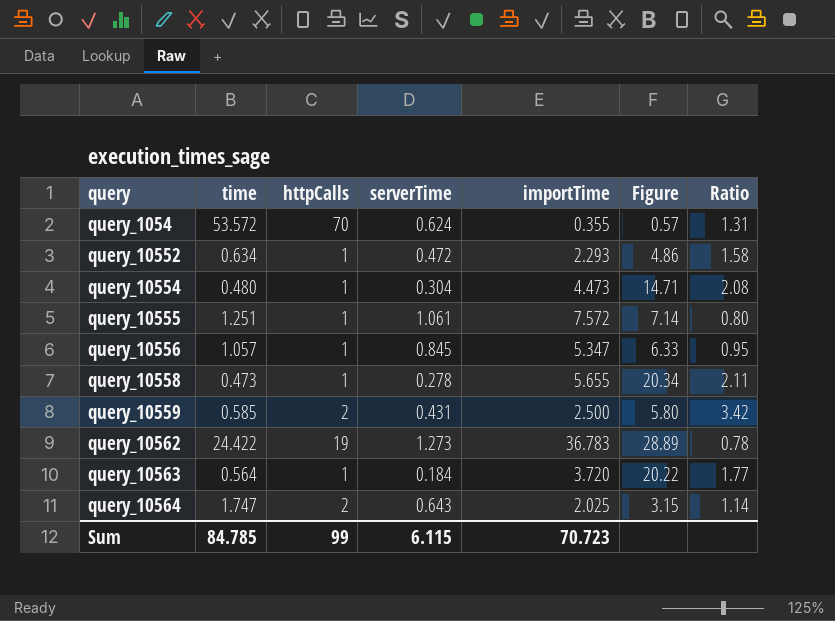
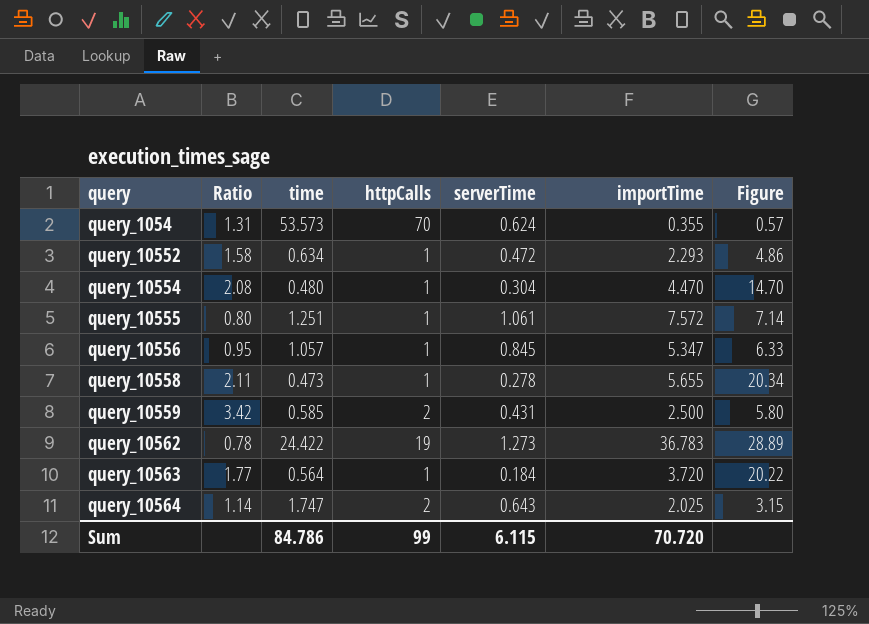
column Ratio | position: 7 -> 2
query_1054 | time: 53.572 -> 53.573
query_10554 | importTime: 4.473 -> 4.470
query_10554 | Figure: 14.71 -> 14.70
Sum | time: 84.785 -> 84.786
Sum | importTime: 70.723 -> 70.720

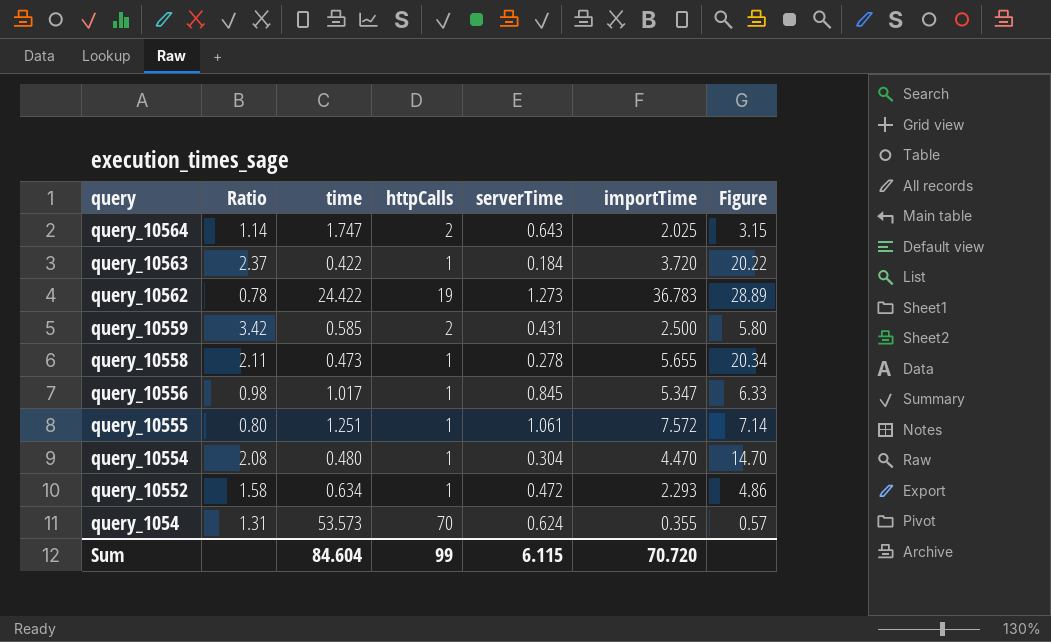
row order: query ascending -> query descending
query_10563 | Ratio: 1.77 -> 2.37
query_10563 | time: 0.564 -> 0.422
query_10556 | Ratio: 0.95 -> 0.98
query_10556 | time: 1.057 -> 1.017
Sum | time: 84.786 -> 84.604

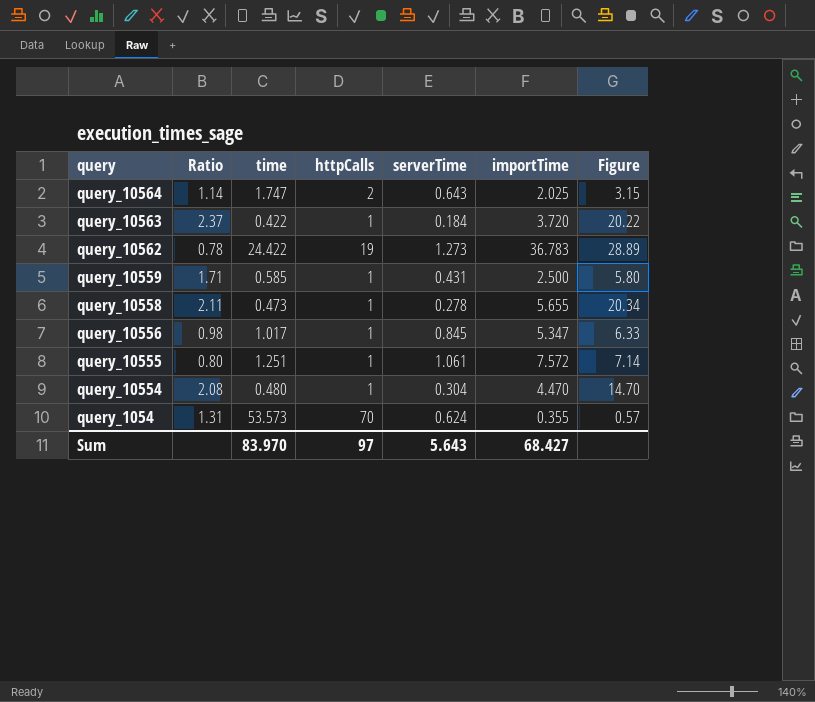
row query_10552: 1.58 | 0.634 | 1 | 0.472 | 2.293 | 4.86 -> none
query_10559 | Ratio: 3.42 -> 1.71
query_10559 | httpCalls: 2 -> 1
Sum | time: 84.604 -> 83.970
Sum | httpCalls: 99 -> 97
Sum | serverTime: 6.115 -> 5.643
Sum | importTime: 70.720 -> 68.427

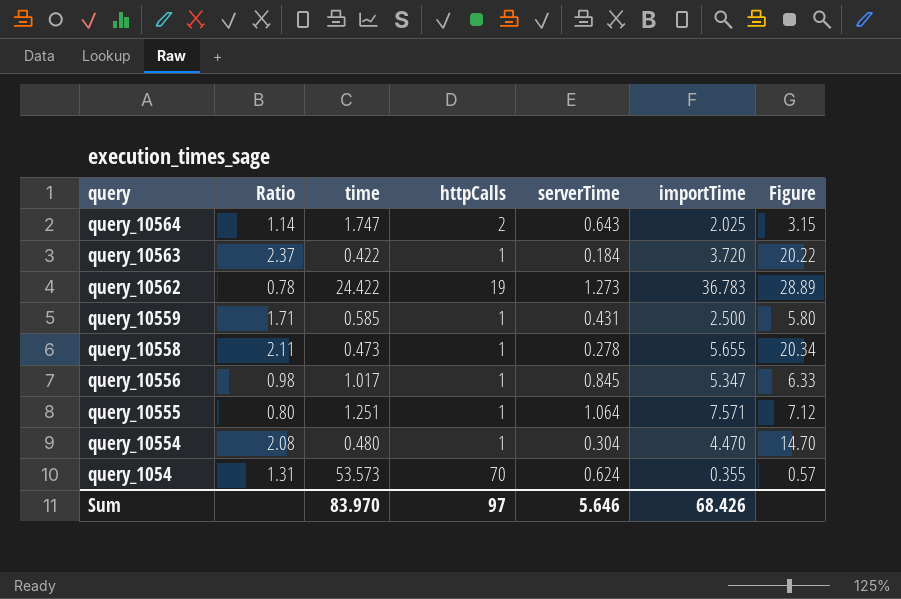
query_10555 | serverTime: 1.061 -> 1.064
query_10555 | importTime: 7.572 -> 7.571
query_10555 | Figure: 7.14 -> 7.12
Sum | serverTime: 5.643 -> 5.646
Sum | importTime: 68.427 -> 68.426

